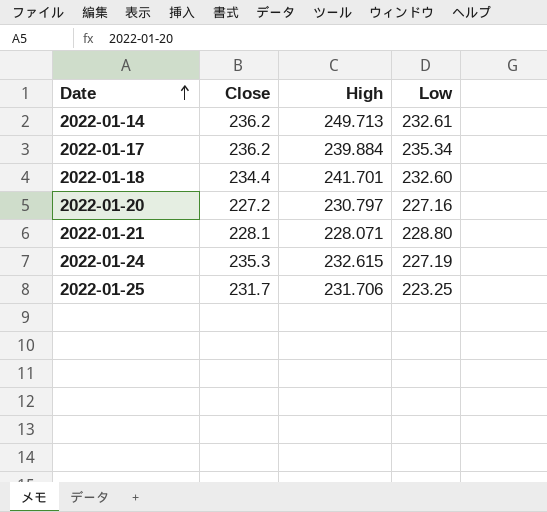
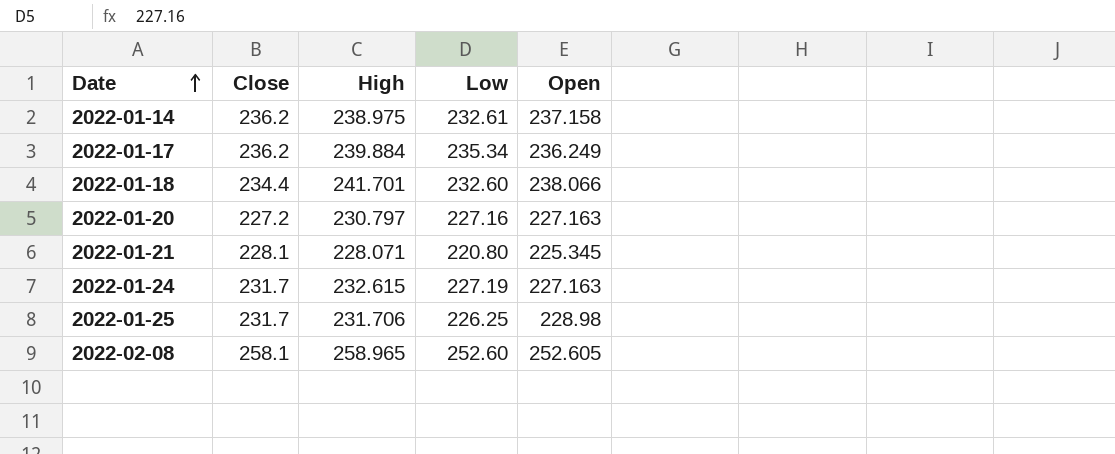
column Open | position: none -> 5
2022-01-14 | High: 249.713 -> 238.975
2022-01-21 | Low: 228.80 -> 220.80
2022-01-24 | Close: 235.3 -> 231.7
2022-01-25 | Low: 223.25 -> 226.25
row 2022-02-08: none -> 258.1 | 258.965 | 252.60 | 252.605

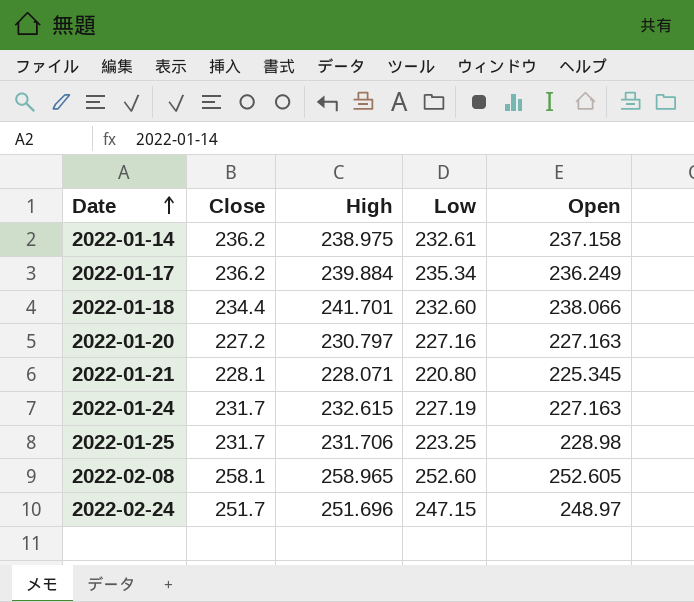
2022-01-25 | Low: 226.25 -> 223.25
row 2022-02-24: none -> 251.7 | 251.696 | 247.15 | 248.97

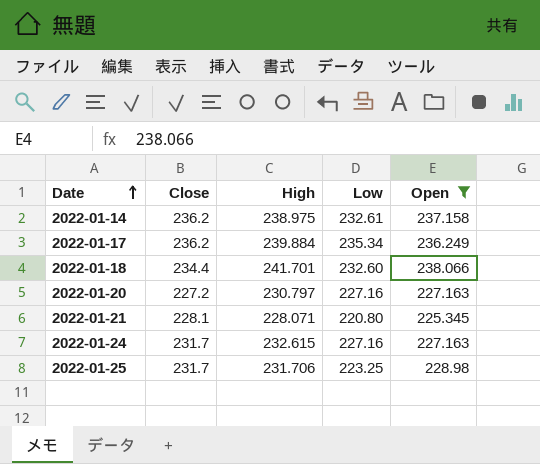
filter: none -> Open <= 238.066
2022-01-24 | Low: 227.19 -> 227.16

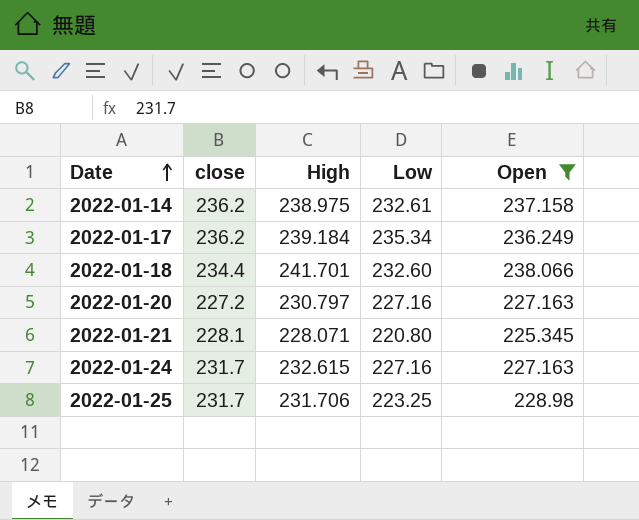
column name: Close -> close
2022-01-17 | High: 239.884 -> 239.184

